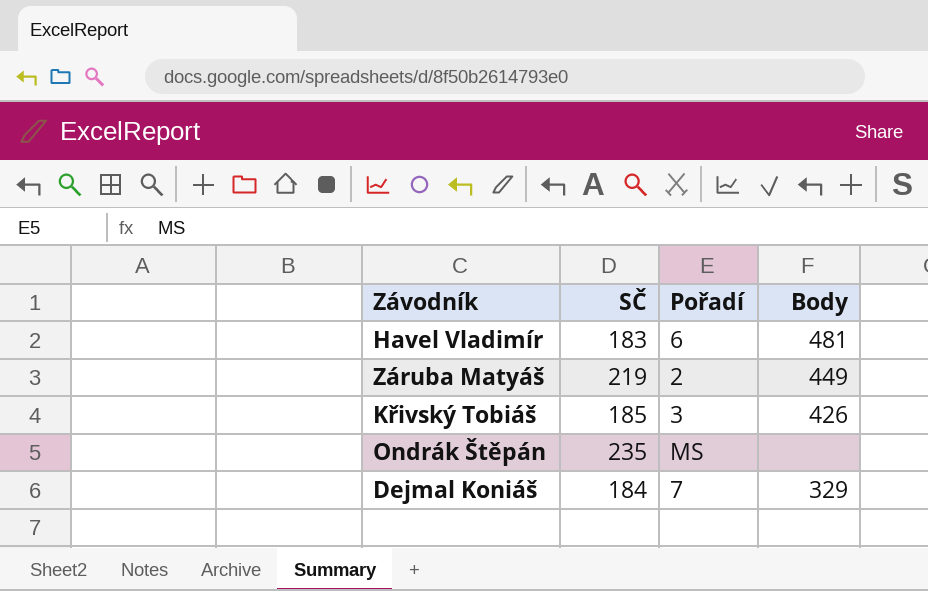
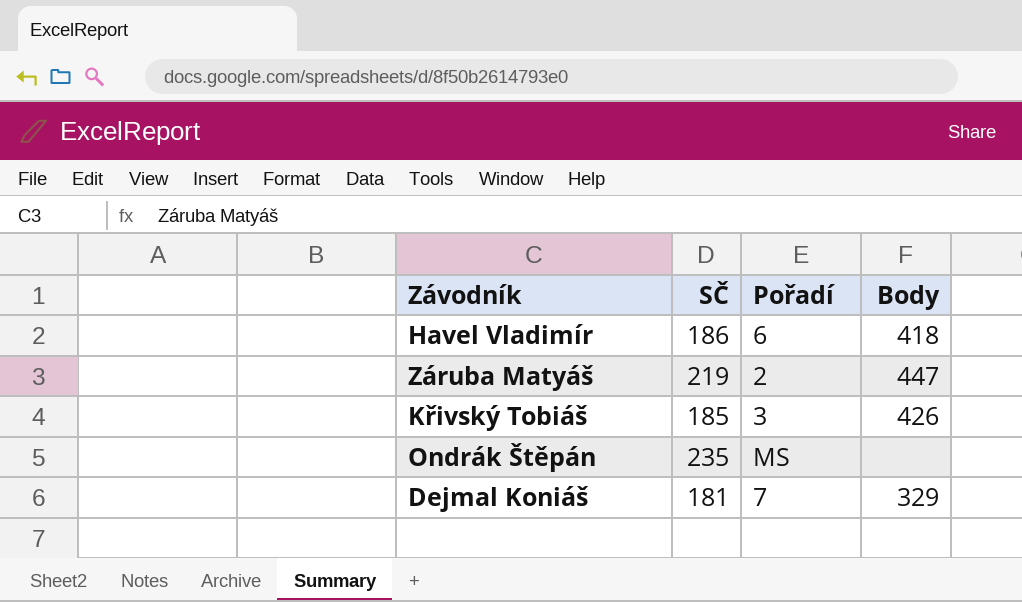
Havel Vladimír | SČ: 183 -> 186
Havel Vladimír | Body: 481 -> 418
Záruba Matyáš | Body: 449 -> 447
Dejmal Koniáš | SČ: 184 -> 181

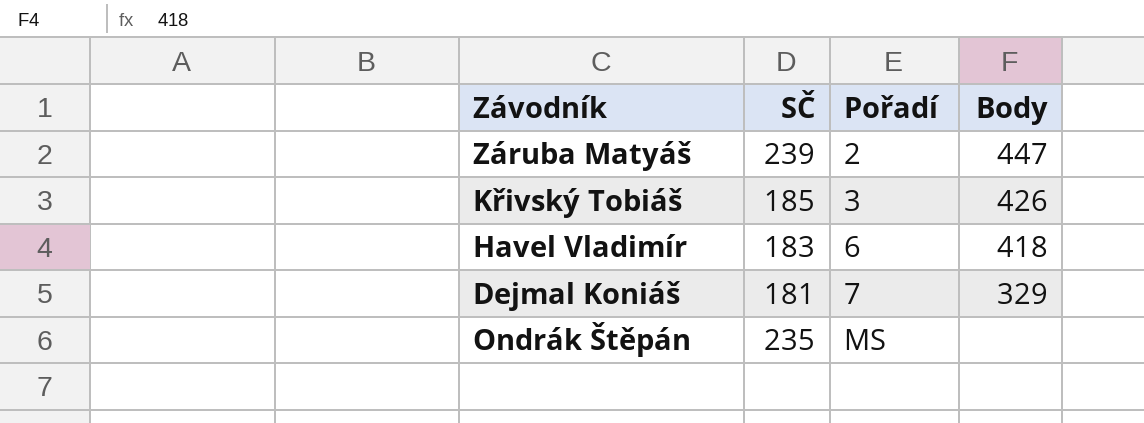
row order: none -> Pořadí ascending
Záruba Matyáš | SČ: 219 -> 239
Havel Vladimír | SČ: 186 -> 183

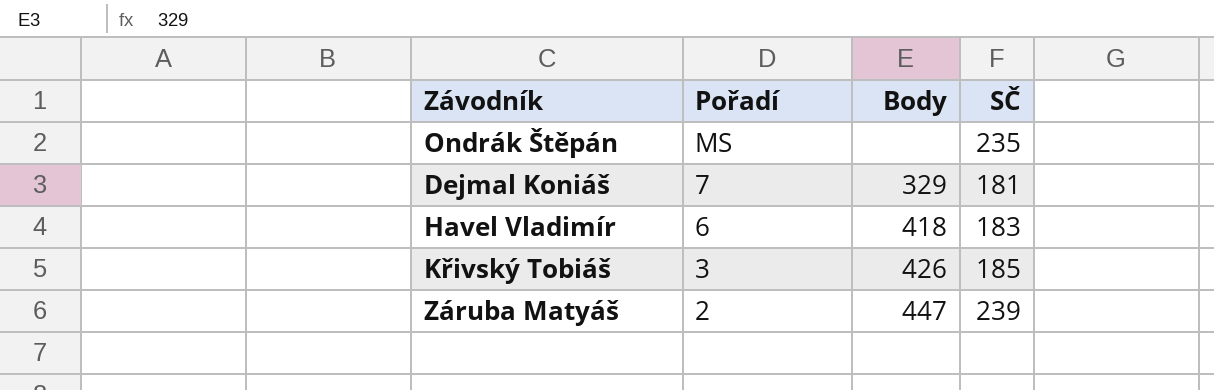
row order: Pořadí ascending -> Pořadí descending
column SČ | position: 2 -> 4

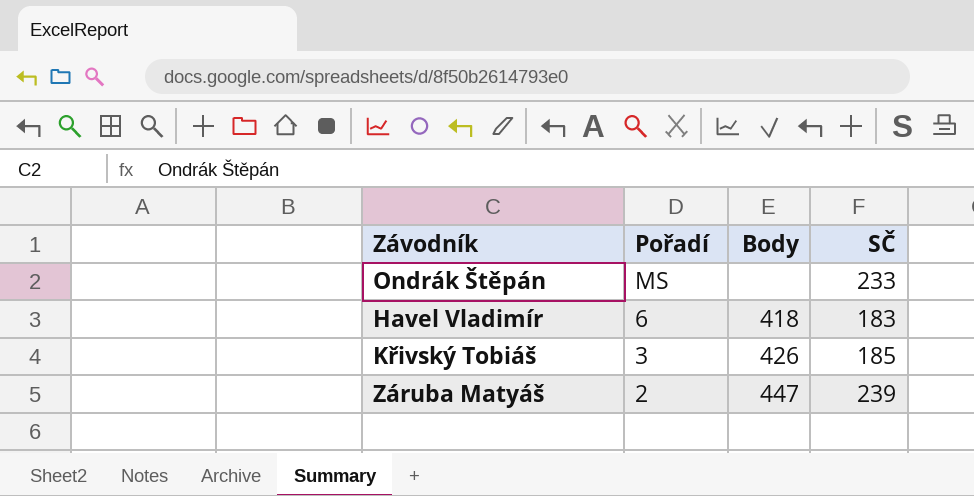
row Dejmal Koniáš: 7 | 329 | 181 -> none
Ondrák Štěpán | SČ: 235 -> 233

